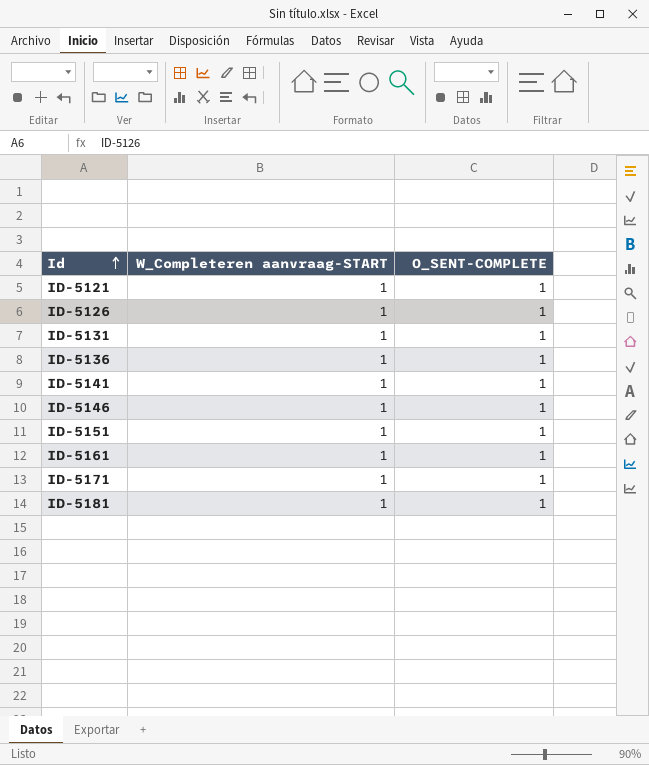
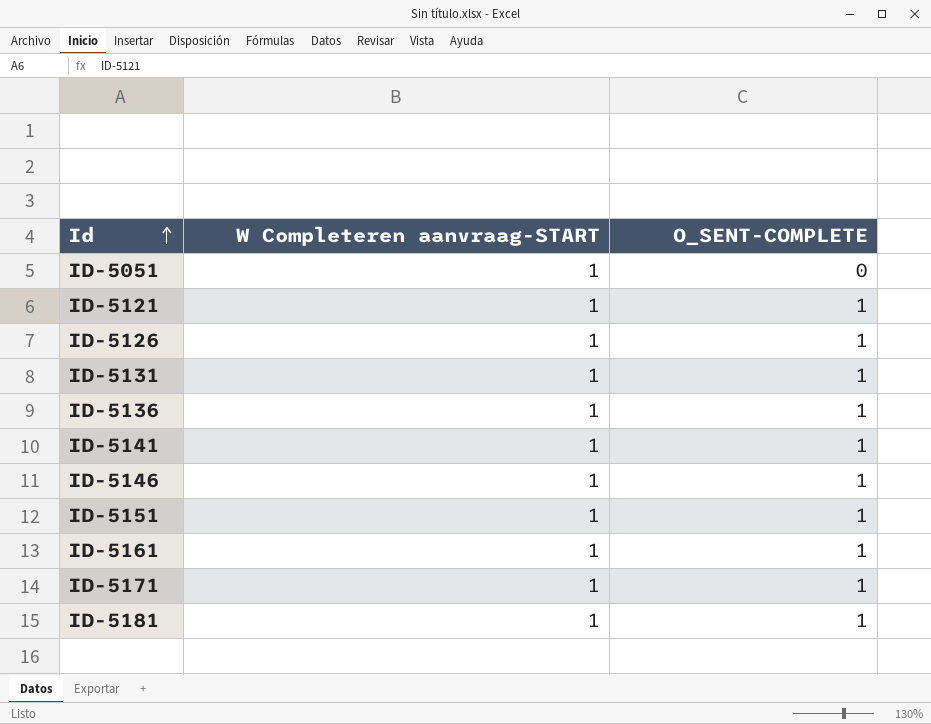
column name: W_Completeren aanvraag-START -> W Completeren aanvraag-START
row ID-5051: none -> 1 | 0

